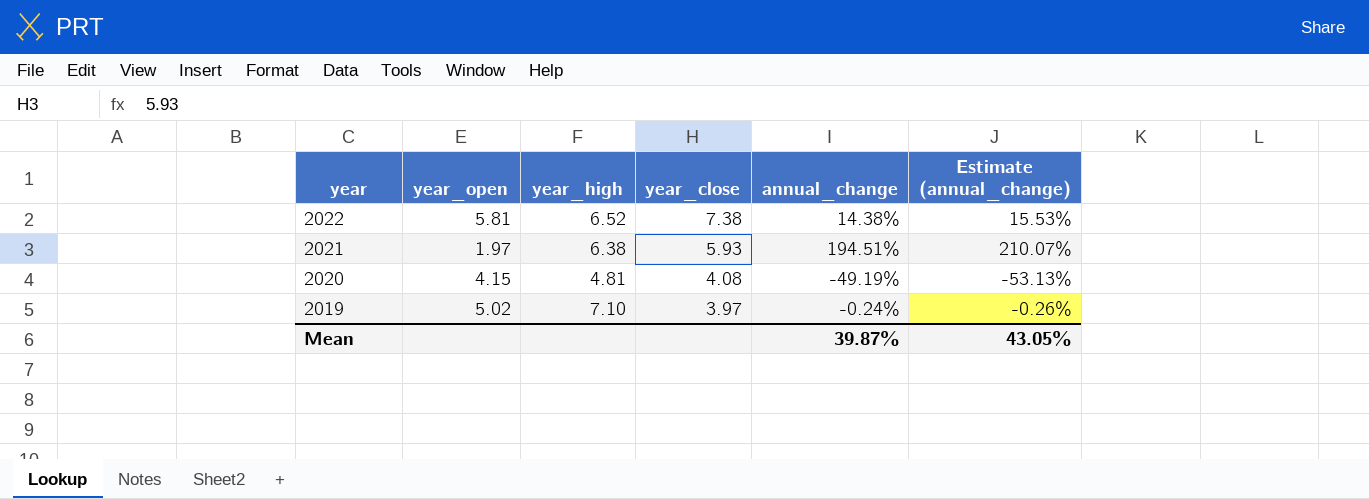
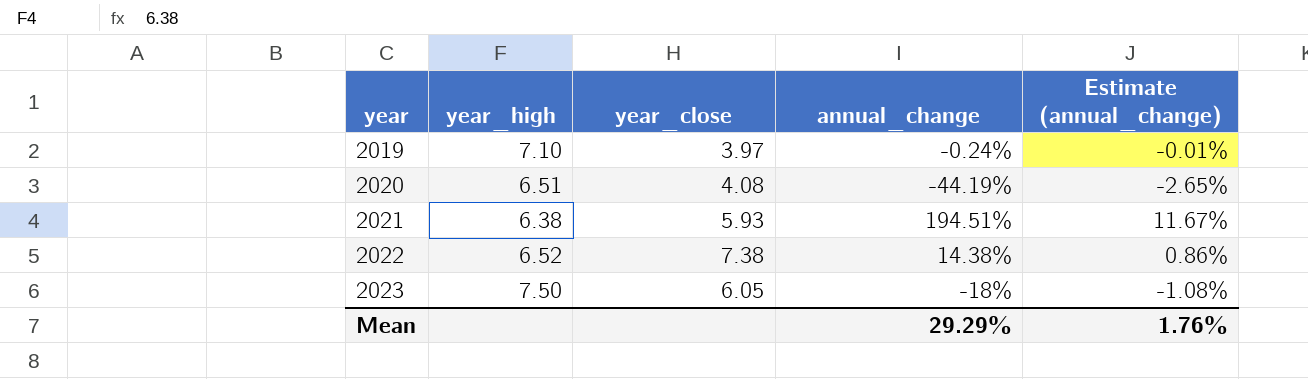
row order: year descending -> year ascending
column year_open | position: 2 -> none
column Estimate (annual_change) | formula: [annual_change] * 1.08 -> [annual_change] * 0.06
2020 | year_high: 4.81 -> 6.51
2020 | annual_change: -49.19% -> -44.19%
row 2023: none -> 7.50 | 6.05 | -18% | -1.08%
Mean | annual_change: 39.87% -> 29.29%
Mean | Estimate (annual_change): 43.05% -> 1.76%

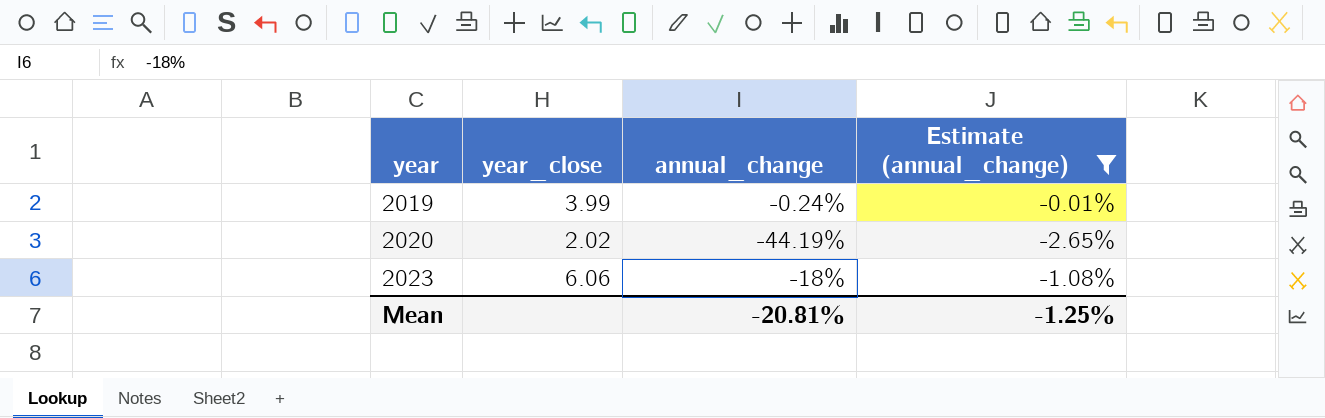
filter: none -> Estimate (annual_change) <= -0.01%
column year_high | position: 2 -> none
2019 | year_close: 3.97 -> 3.99
2020 | year_close: 4.08 -> 2.02
2023 | year_close: 6.05 -> 6.06
Mean | annual_change: 29.29% -> -20.81%
Mean | Estimate (annual_change): 1.76% -> -1.25%

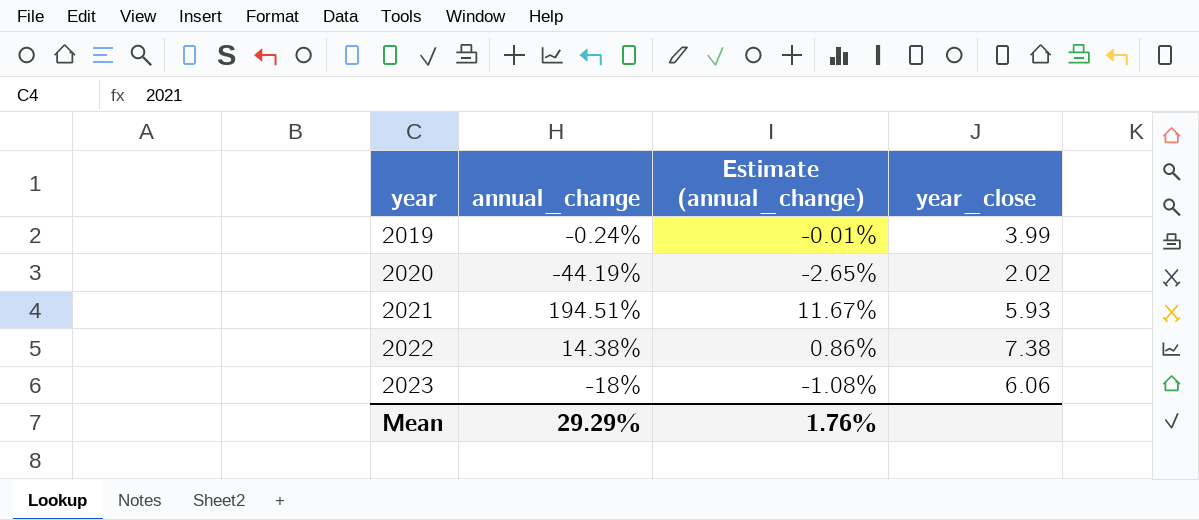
filter: Estimate (annual_change) <= -0.01% -> none
column year_close | position: 2 -> 4
Mean | annual_change: -20.81% -> 29.29%
Mean | Estimate (annual_change): -1.25% -> 1.76%

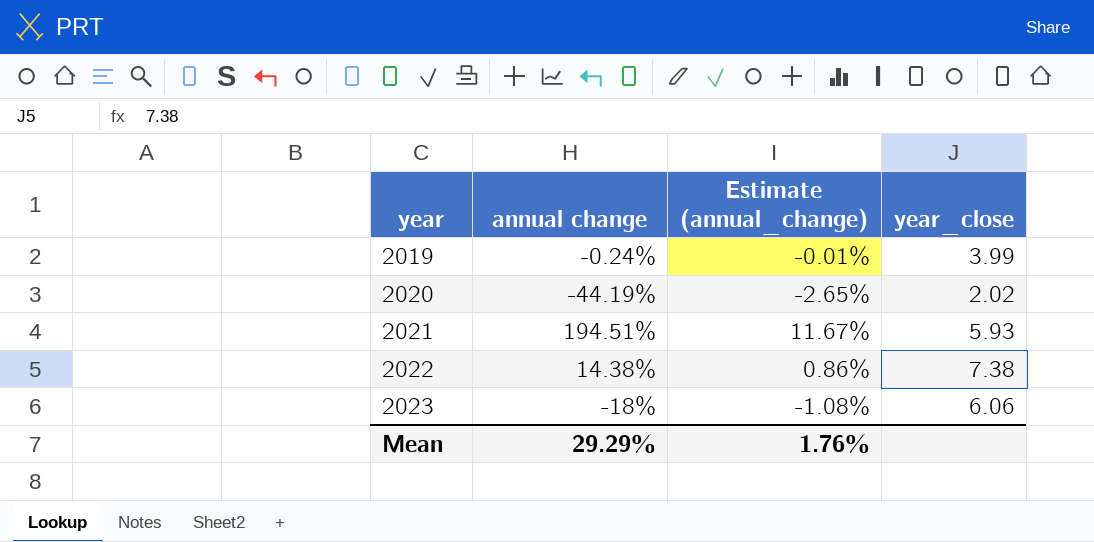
column name: annual_change -> annual change

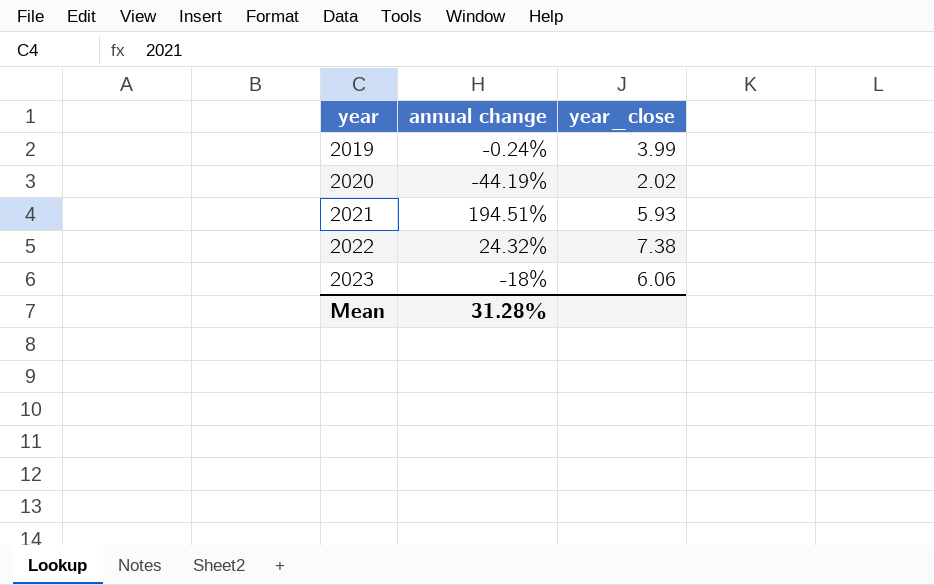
column Estimate (annual_change) | formula: [annual change] * 0.06 -> none
2022 | annual change: 14.38% -> 24.32%
Mean | annual change: 29.29% -> 31.28%

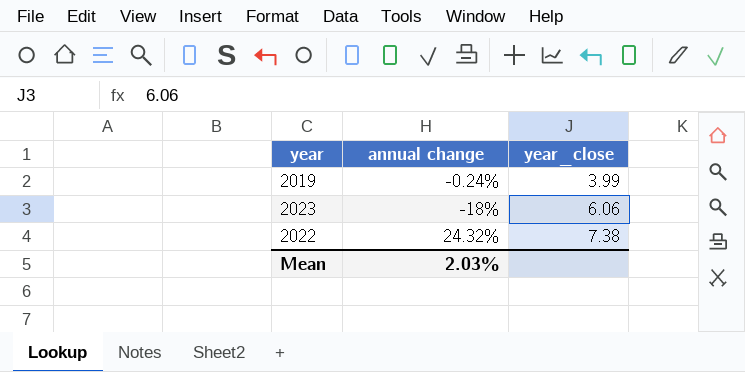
row order: year ascending -> year_close ascending
row 2020: -44.19% | 2.02 -> none
row 2021: 194.51% | 5.93 -> none
Mean | annual change: 31.28% -> 2.03%

